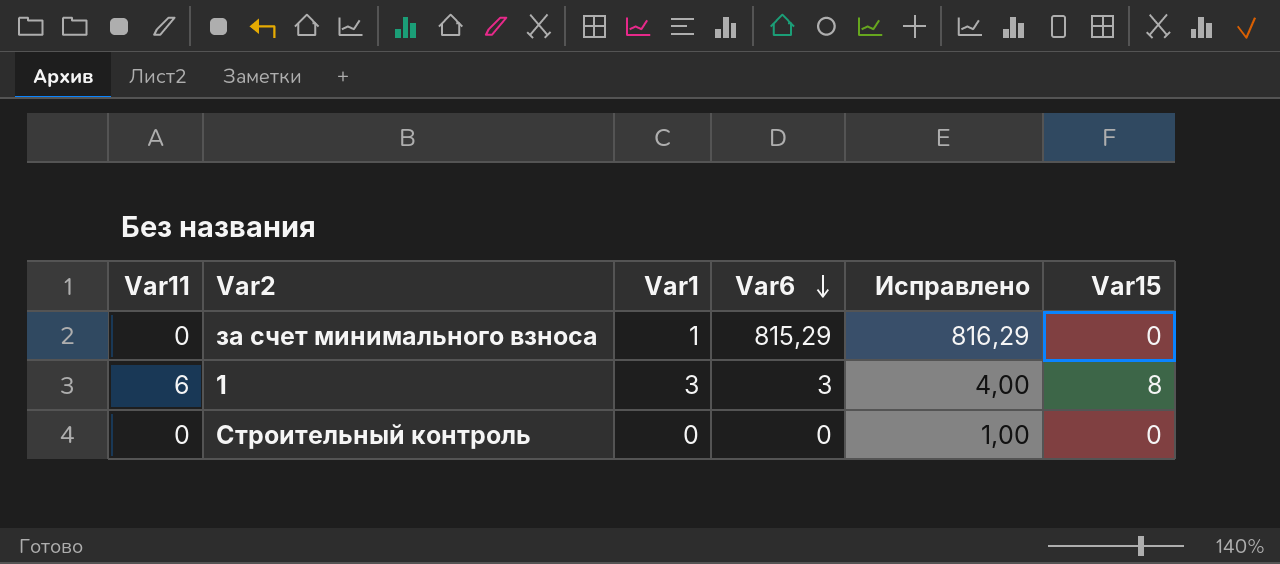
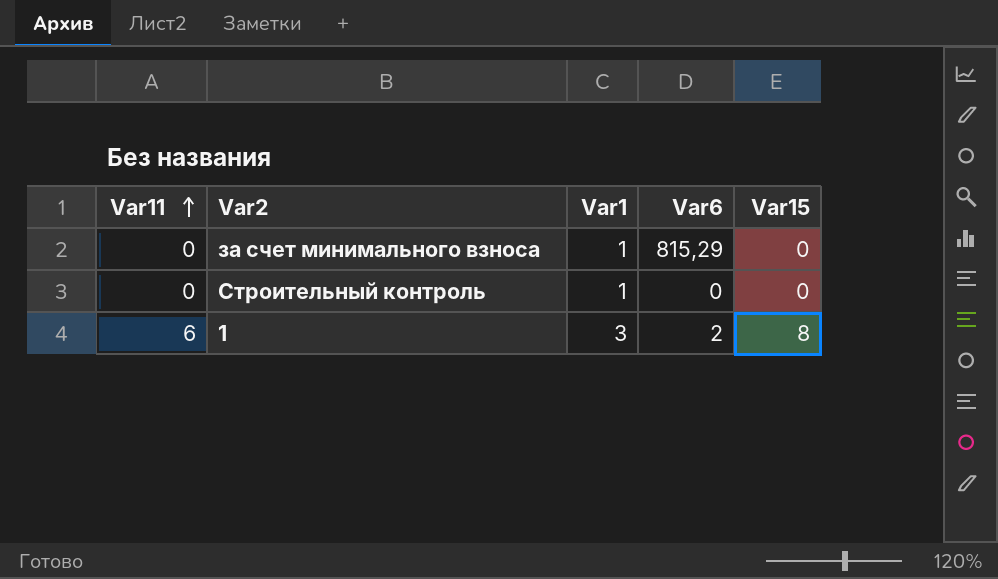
row order: Var6 descending -> Var11 ascending
column Исправлено | formula: [Var6] + 1 -> none
Строительный контроль | Var1: 0 -> 1
1 | Var6: 3 -> 2

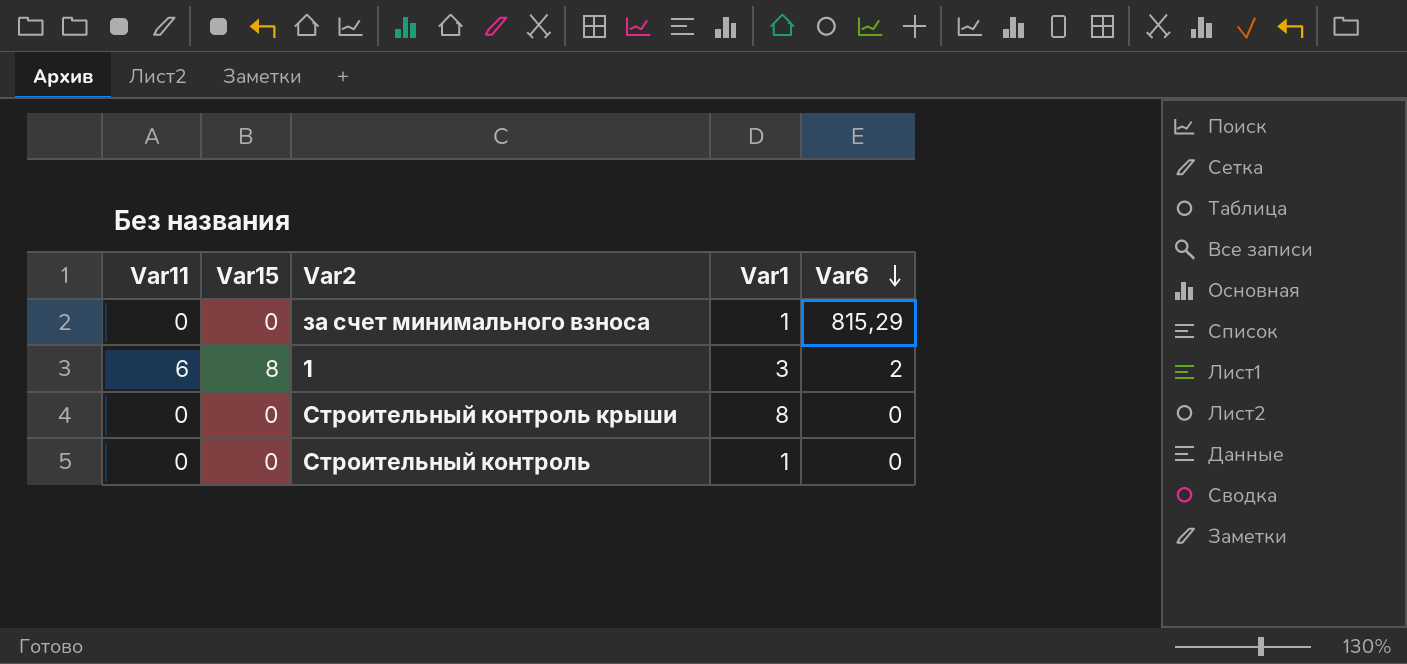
row order: Var11 ascending -> Var6 descending
column Var15 | position: 5 -> 2
row Строительный контроль крыши: none -> 0 | 0 | 8 | 0

